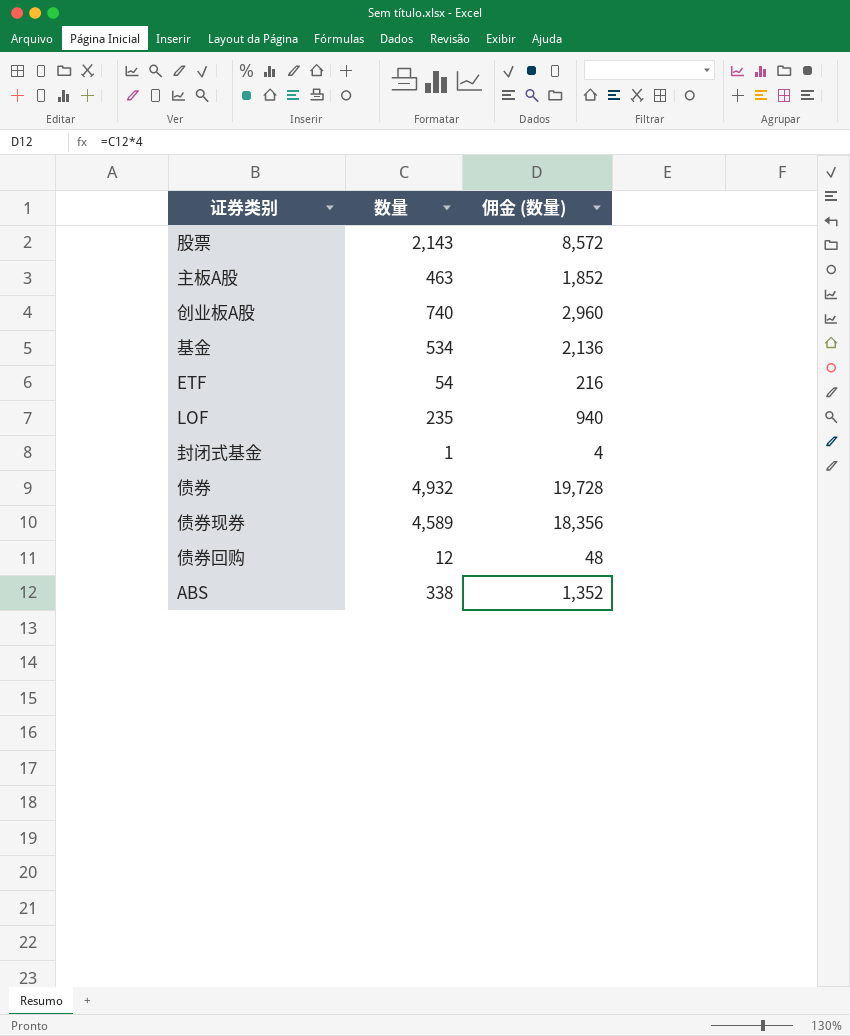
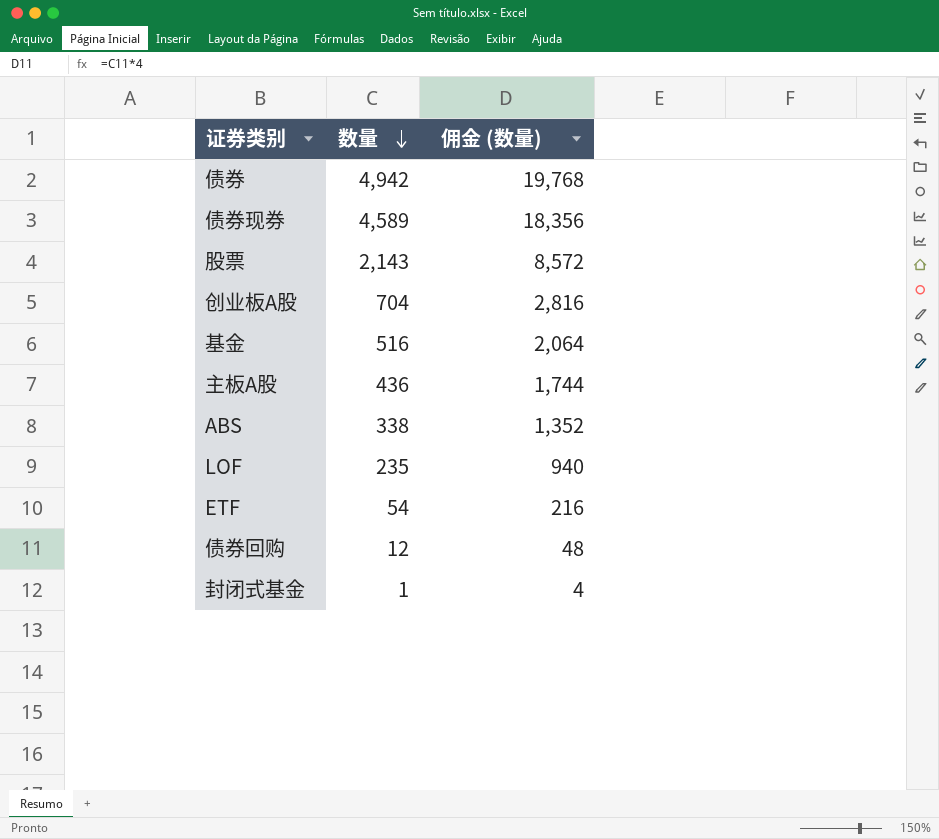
row order: none -> 数量 descending
债券 | 数量: 4,932 -> 4,942
债券 | 佣金 (数量): 19,728 -> 19,768
创业板A股 | 数量: 740 -> 704
创业板A股 | 佣金 (数量): 2,960 -> 2,816
基金 | 数量: 534 -> 516
基金 | 佣金 (数量): 2,136 -> 2,064
主板A股 | 数量: 463 -> 436
主板A股 | 佣金 (数量): 1,852 -> 1,744

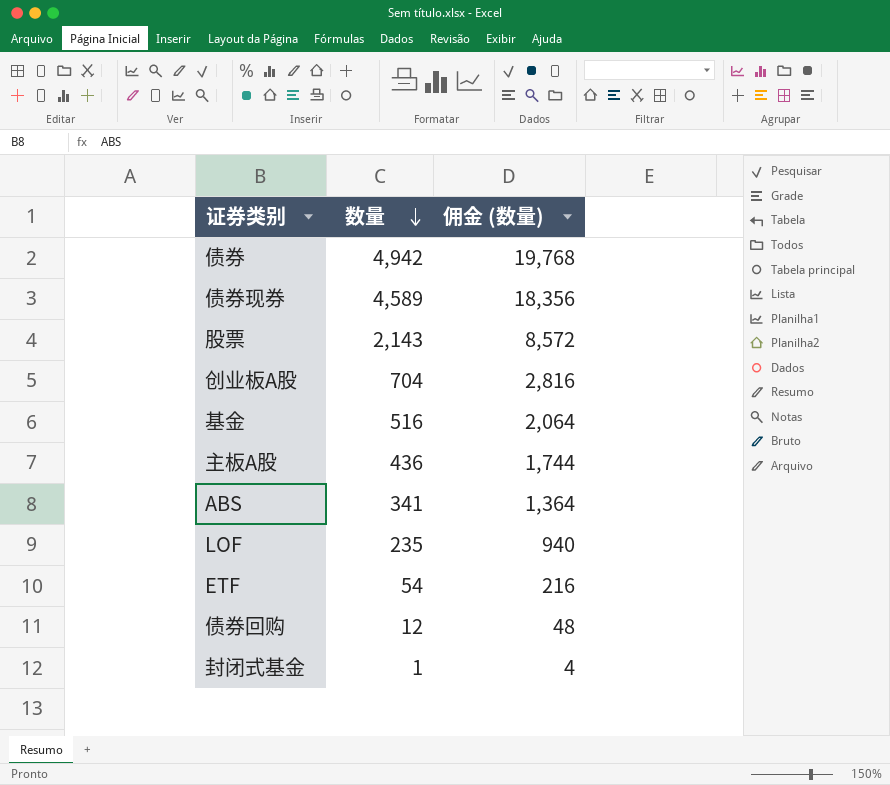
ABS | 数量: 338 -> 341
ABS | 佣金 (数量): 1,352 -> 1,364

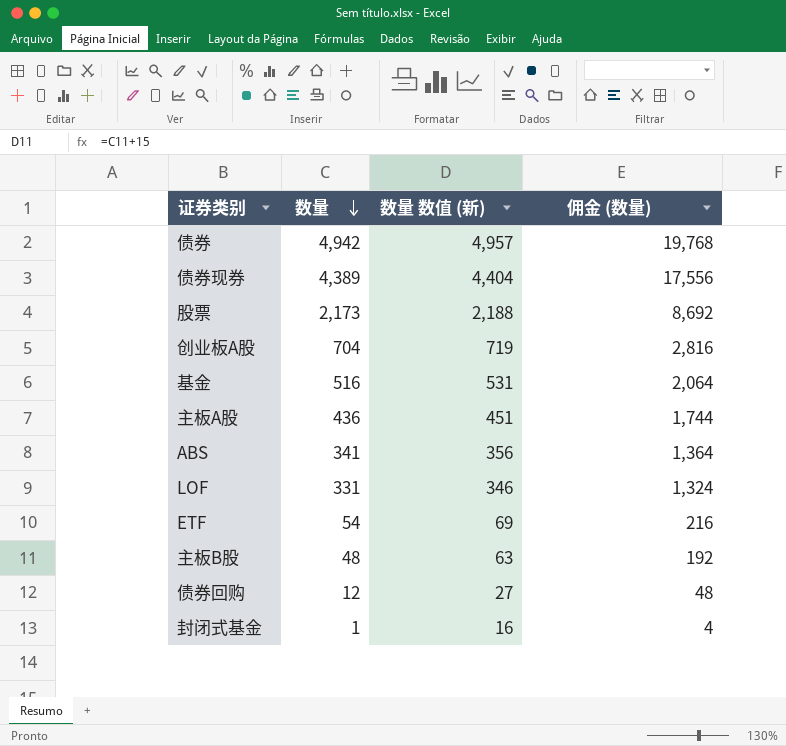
column 数量 数值 (新) | formula: none -> [数量] + 15
债券现券 | 数量: 4,589 -> 4,389
债券现券 | 佣金 (数量): 18,356 -> 17,556
股票 | 数量: 2,143 -> 2,173
股票 | 佣金 (数量): 8,572 -> 8,692
LOF | 数量: 235 -> 331
LOF | 佣金 (数量): 940 -> 1,324
row 主板B股: none -> 48 | 63 | 192

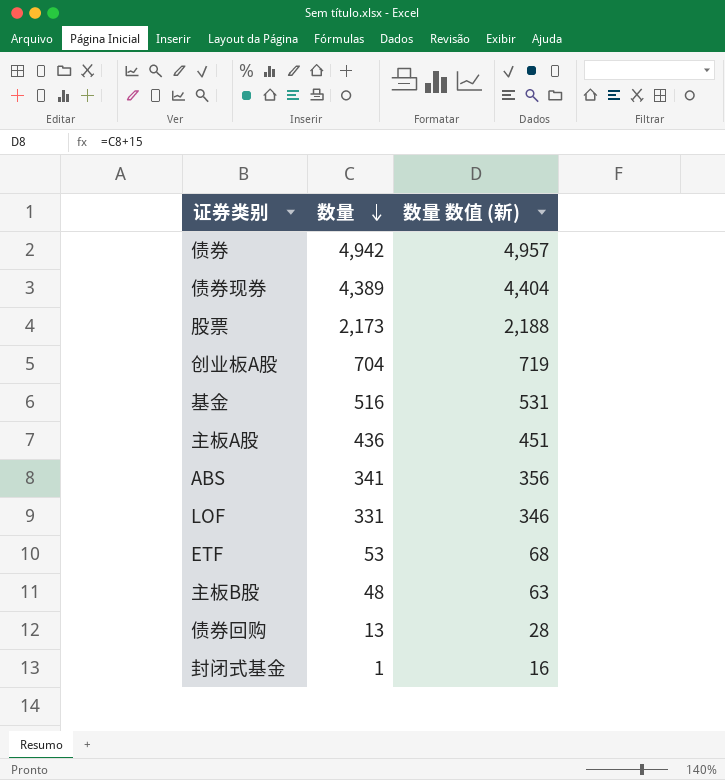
column 佣金 (数量) | formula: [数量] * 4 -> none
ETF | 数量: 54 -> 53
ETF | 数量 数值 (新): 69 -> 68
债券回购 | 数量: 12 -> 13
债券回购 | 数量 数值 (新): 27 -> 28

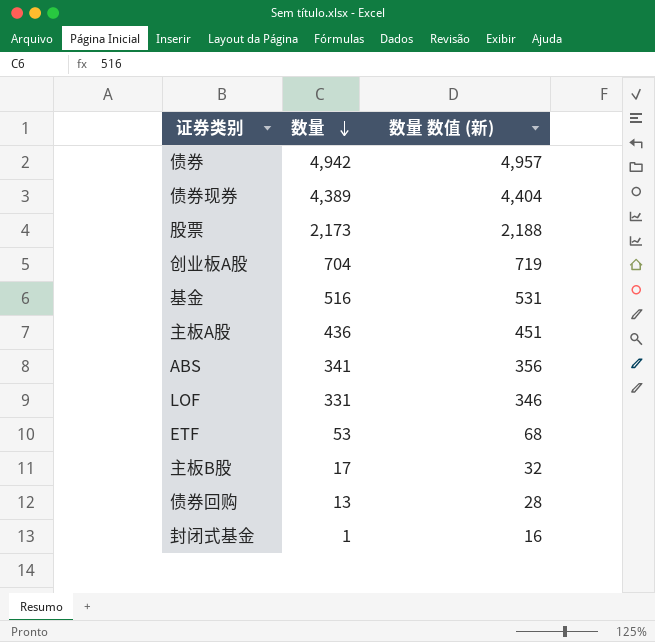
主板B股 | 数量: 48 -> 17
主板B股 | 数量 数值 (新): 63 -> 32

